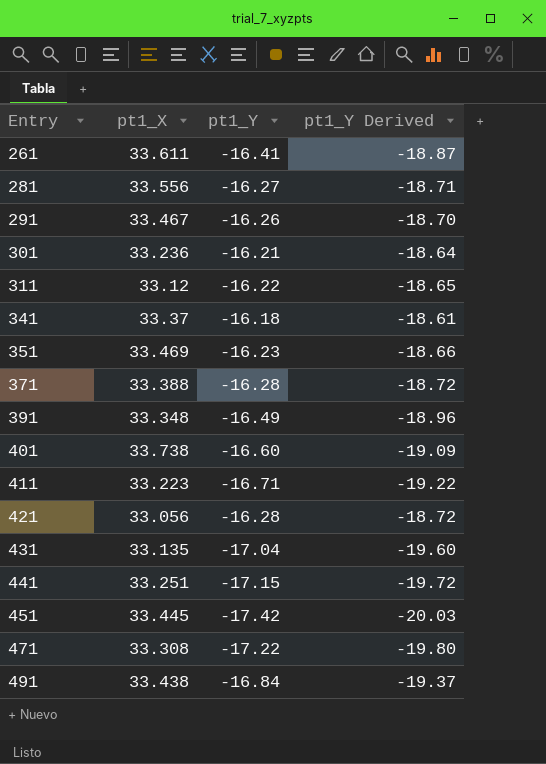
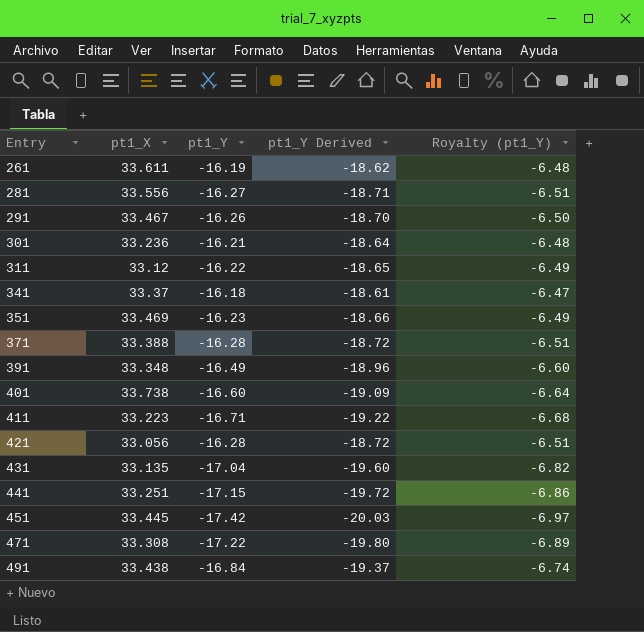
column Royalty (pt1_Y) | formula: none -> [pt1_Y] * 0.4
261 | pt1_Y: -16.41 -> -16.19
261 | pt1_Y Derived: -18.87 -> -18.62

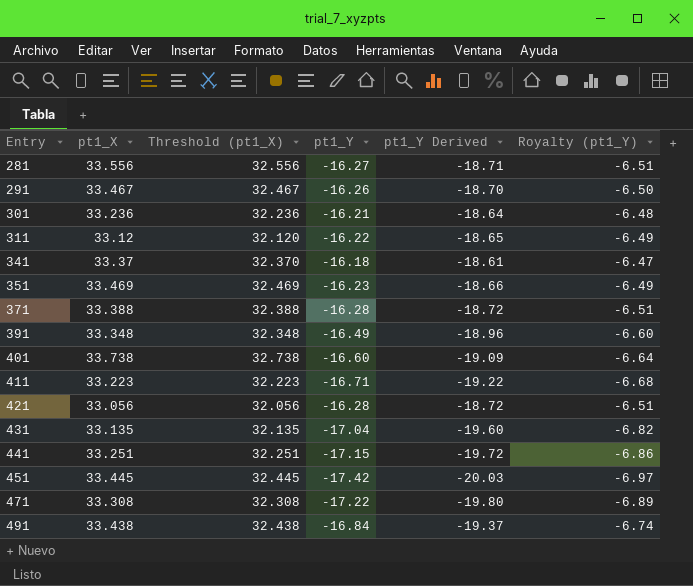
column Threshold (pt1_X) | formula: none -> [pt1_X] - 1
row 261: 33.611 | -16.19 | -18.62 | -6.48 -> none

